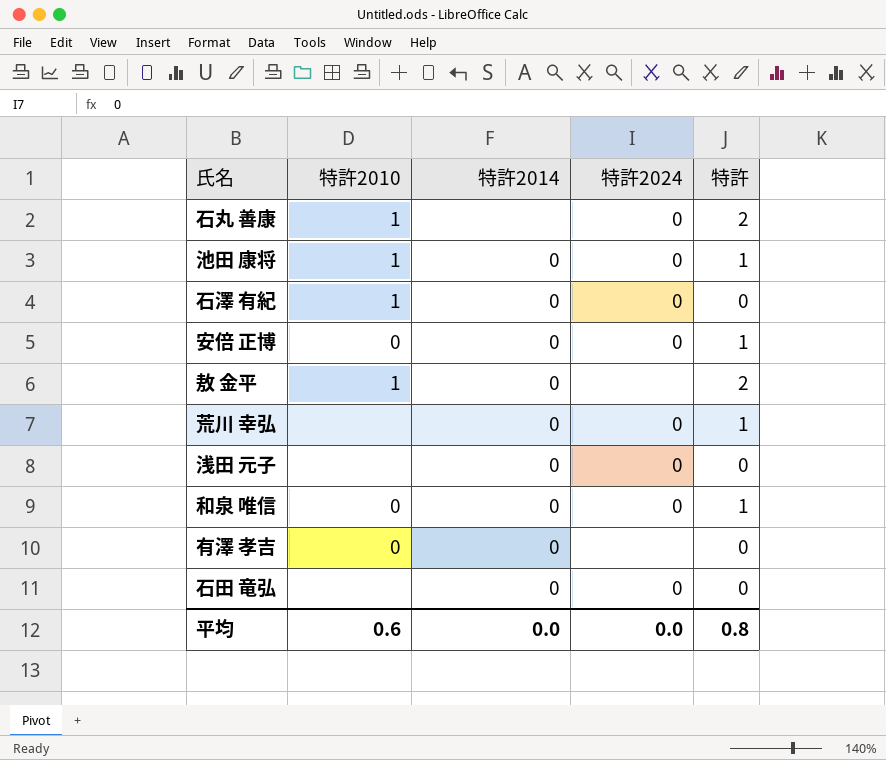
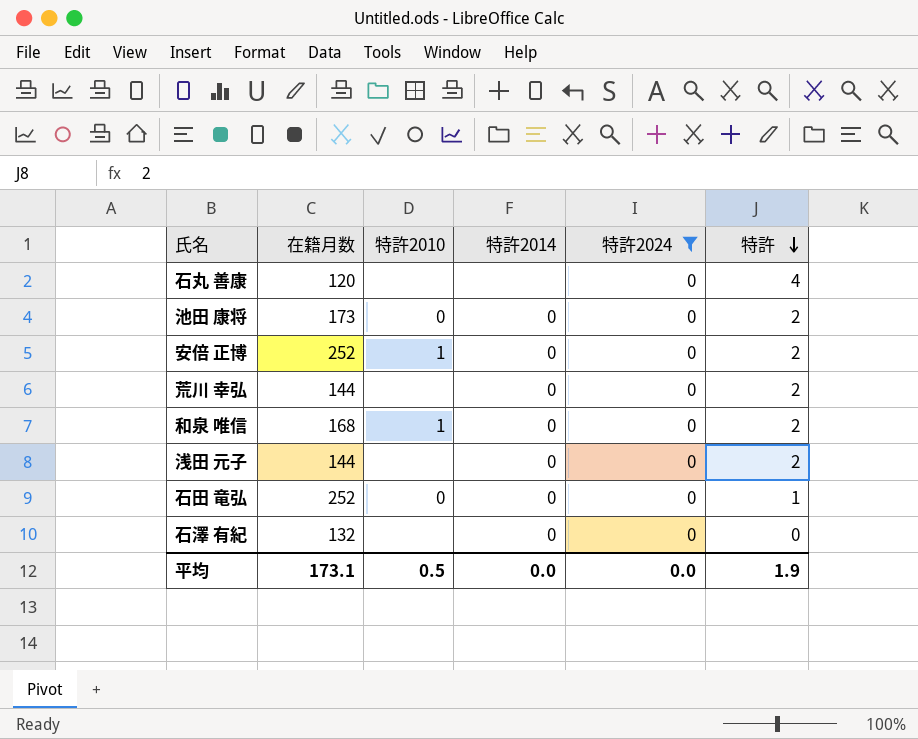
filter: none -> 特許2024 = 0
row order: none -> 特許 descending
column 在籍月数 | position: none -> 2
石丸 善康 | 特許2010: 1 -> none
石丸 善康 | 特許: 2 -> 4
池田 康将 | 特許2010: 1 -> 0
池田 康将 | 特許: 1 -> 2
安倍 正博 | 特許2010: 0 -> 1
安倍 正博 | 特許: 1 -> 2
荒川 幸弘 | 特許: 1 -> 2
和泉 唯信 | 特許2010: 0 -> 1
和泉 唯信 | 特許: 1 -> 2
浅田 元子 | 特許: 0 -> 2
石田 竜弘 | 特許2010: none -> 0
石田 竜弘 | 特許: 0 -> 1
石澤 有紀 | 特許2010: 1 -> none
平均 | 特許2010: 0.6 -> 0.5
平均 | 特許: 0.8 -> 1.9

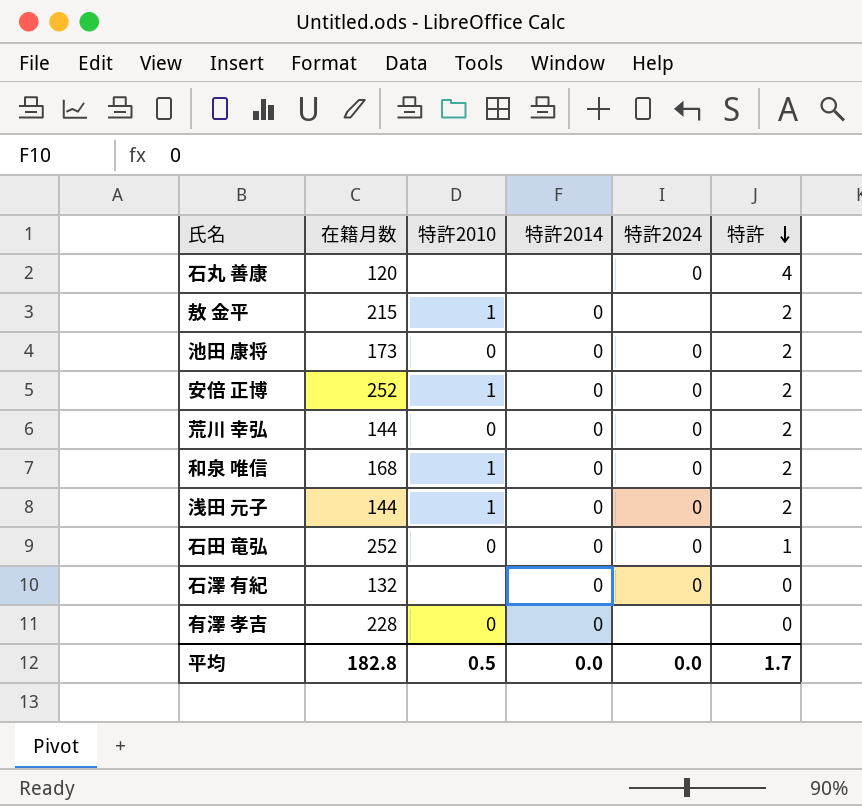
filter: 特許2024 = 0 -> none
荒川 幸弘 | 特許2010: none -> 0
浅田 元子 | 特許2010: none -> 1
平均 | 在籍月数: 173.1 -> 182.8
平均 | 特許: 1.9 -> 1.7

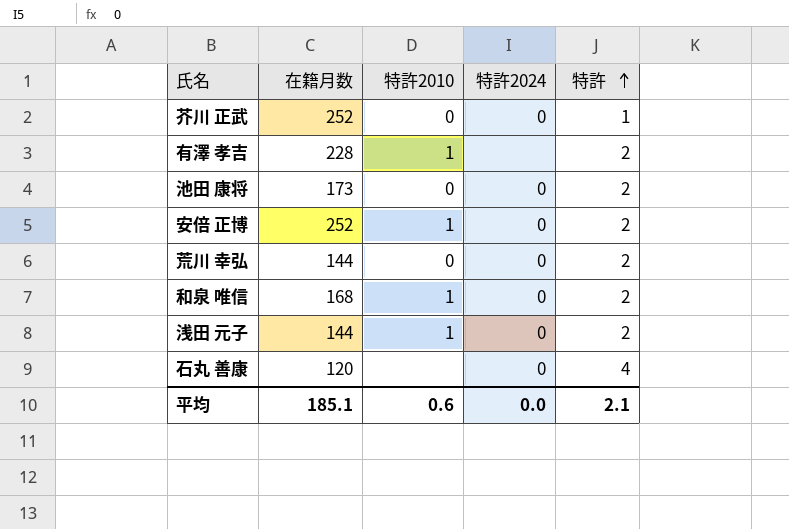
row order: 特許 descending -> 特許 ascending
column 特許2014 | position: 4 -> none
row 敖 金平: 215 | 1 | 0 | none | 2 -> none
row 石田 竜弘: 252 | 0 | 0 | 0 | 1 -> none
row 石澤 有紀: 132 | none | 0 | 0 | 0 -> none
row 芥川 正武: none -> 252 | 0 | 0 | 1
有澤 孝吉 | 特許2010: 0 -> 1
有澤 孝吉 | 特許: 0 -> 2
平均 | 在籍月数: 182.8 -> 185.1
平均 | 特許2010: 0.5 -> 0.6
平均 | 特許: 1.7 -> 2.1

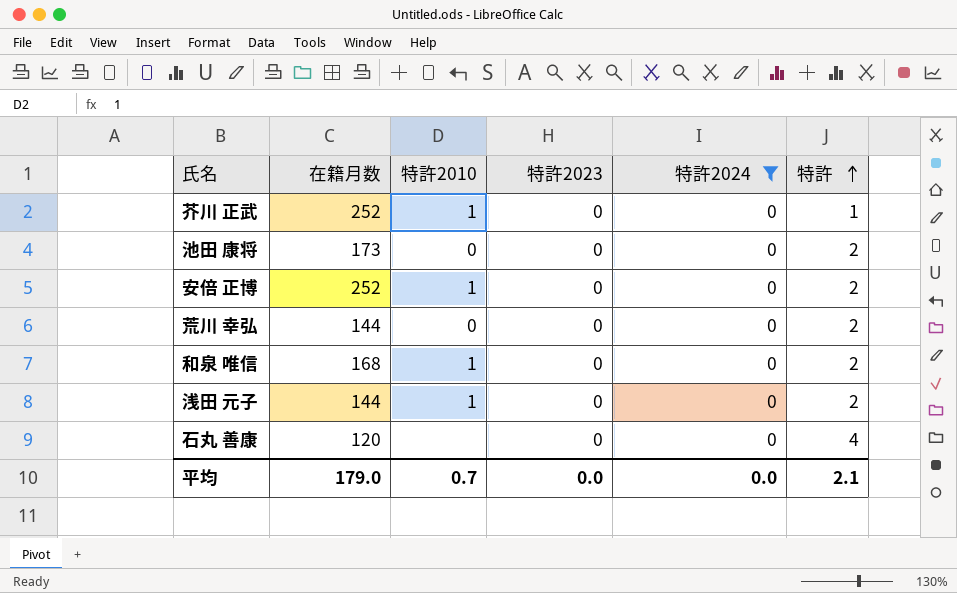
filter: none -> 特許2024 = 0
column 特許2023 | position: none -> 4
芥川 正武 | 特許2010: 0 -> 1
平均 | 在籍月数: 185.1 -> 179.0
平均 | 特許2010: 0.6 -> 0.7

